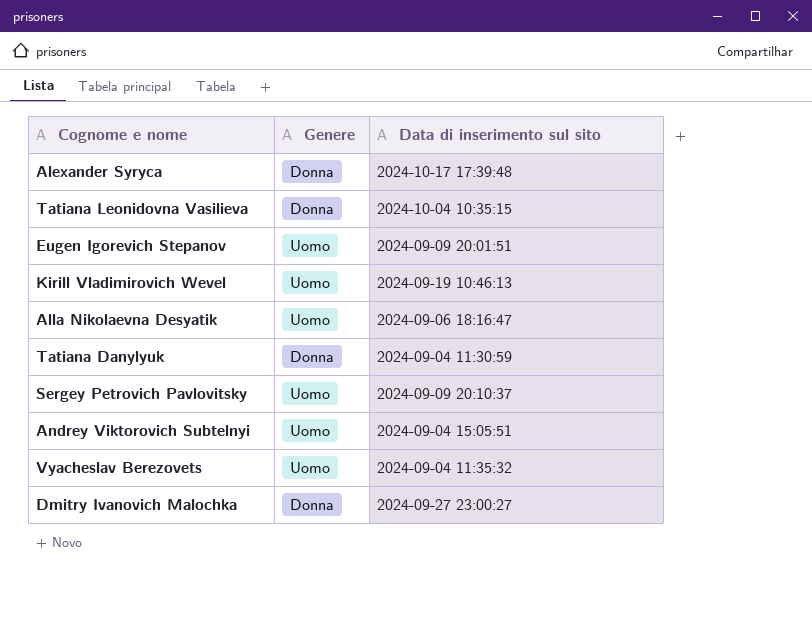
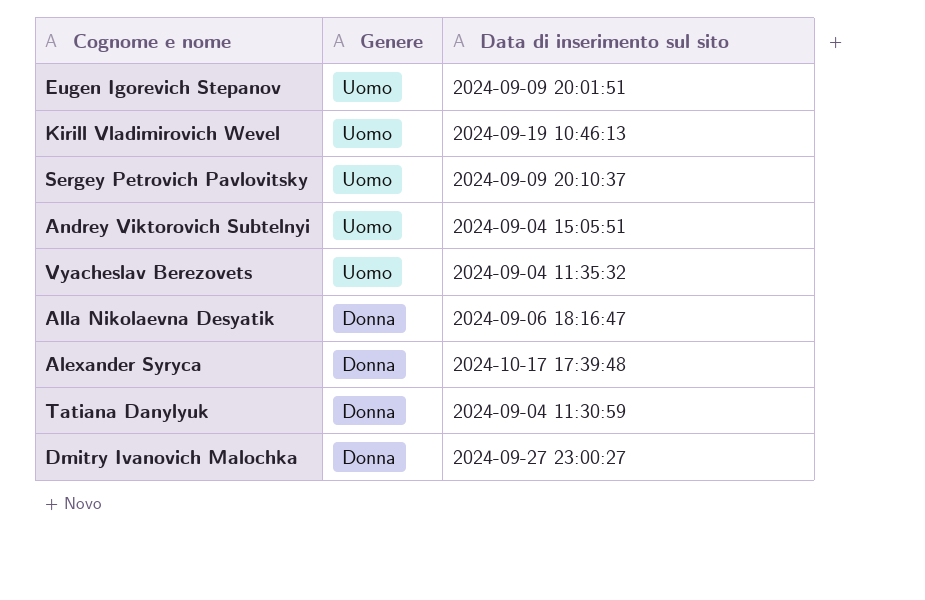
row order: none -> Genere descending
row Tatiana Leonidovna Vasilieva: Donna | 2024-10-04 10:35:15 -> none
Alla Nikolaevna Desyatik | Genere: Uomo -> Donna

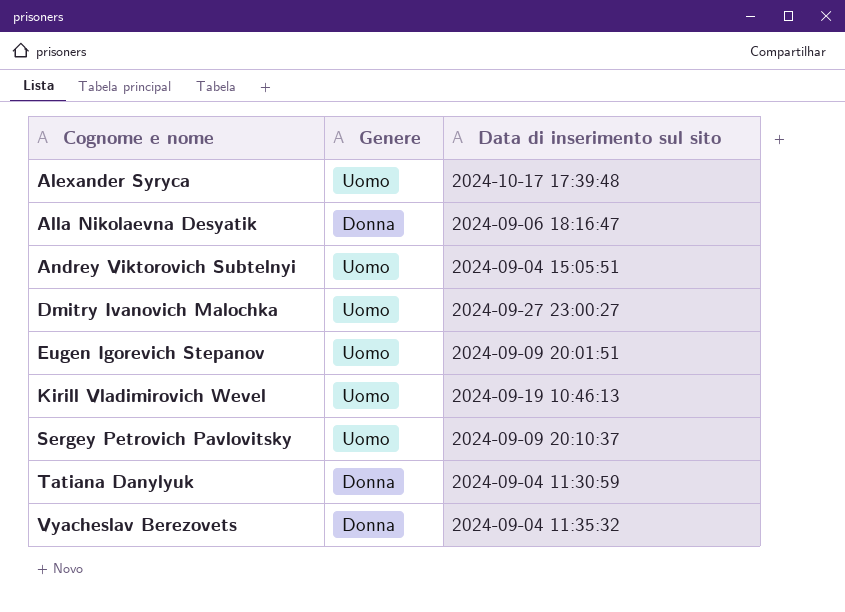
row order: Genere descending -> Cognome e nome ascending
Alexander Syryca | Genere: Donna -> Uomo
Dmitry Ivanovich Malochka | Genere: Donna -> Uomo
Vyacheslav Berezovets | Genere: Uomo -> Donna

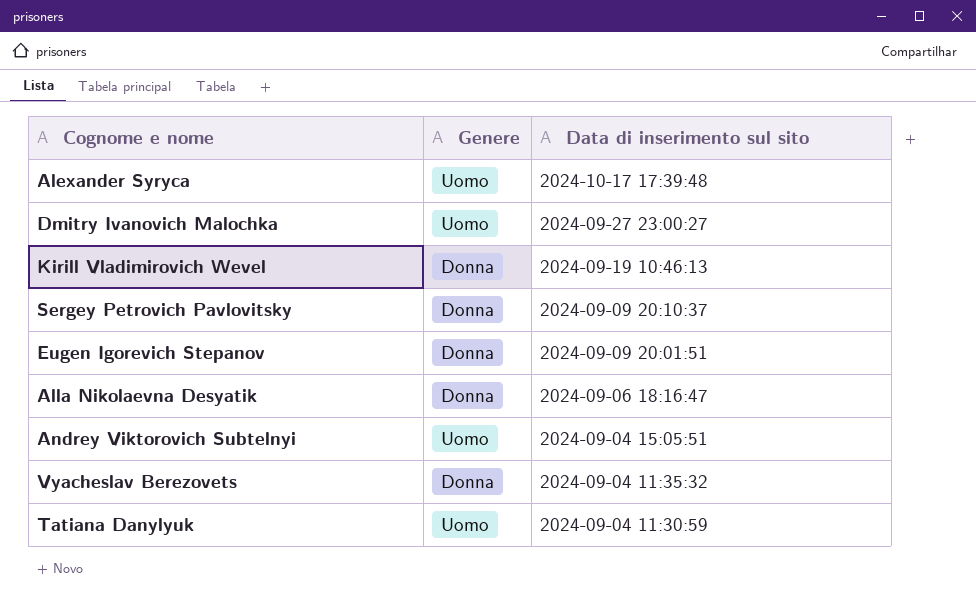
row order: Cognome e nome ascending -> Data di inserimento sul sito descending
Kirill Vladimirovich Wevel | Genere: Uomo -> Donna
Sergey Petrovich Pavlovitsky | Genere: Uomo -> Donna
Eugen Igorevich Stepanov | Genere: Uomo -> Donna
Tatiana Danylyuk | Genere: Donna -> Uomo

